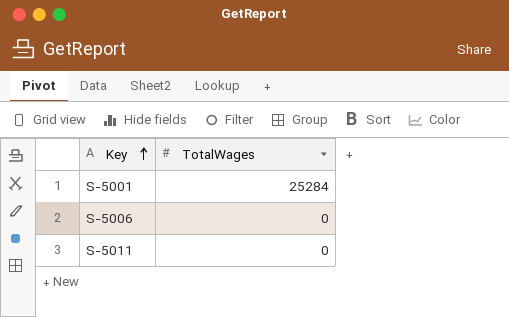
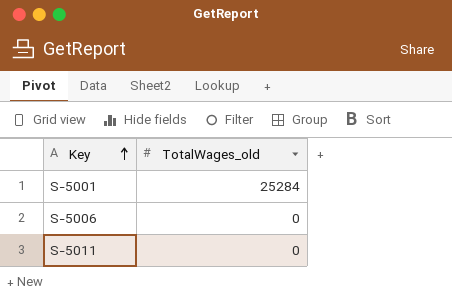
column name: TotalWages -> TotalWages_old

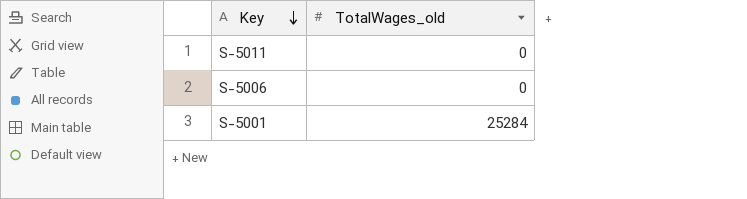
row order: Key ascending -> Key descending

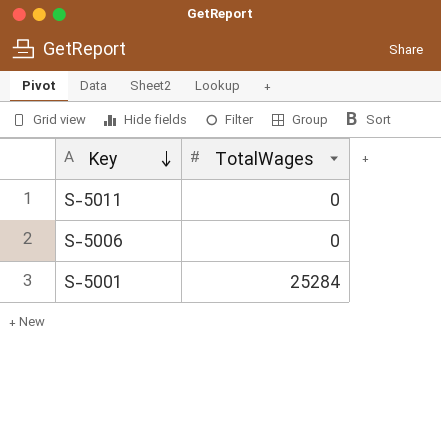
column name: TotalWages_old -> TotalWages

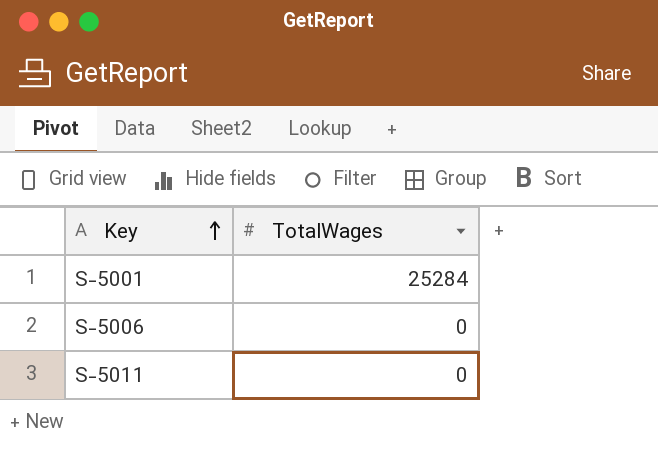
row order: Key descending -> Key ascending

